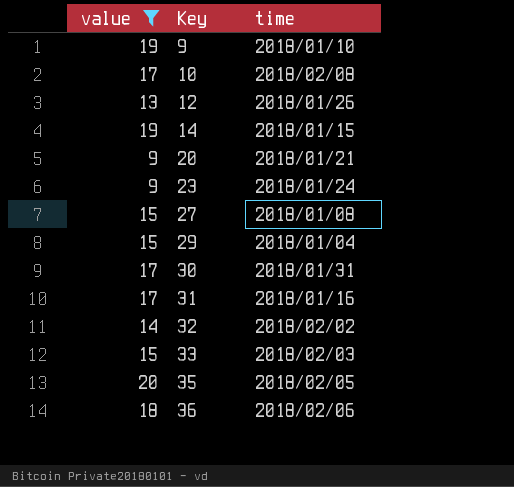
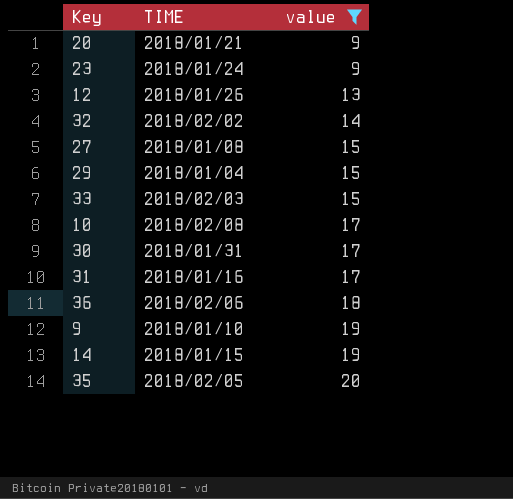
row order: Key ascending -> value ascending
column name: time -> TIME
column value | position: 1 -> 3

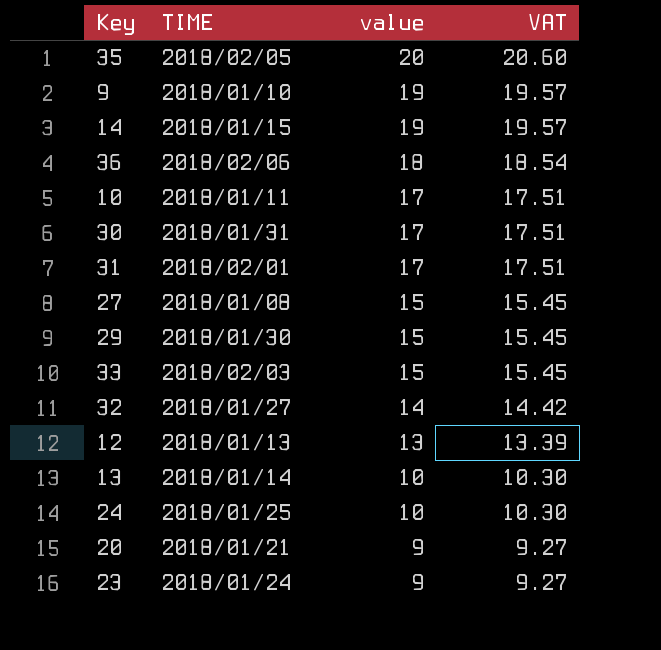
filter: value != 10 -> none
row order: value ascending -> value descending
column VAT | formula: none -> [value] * 1.03
10 | TIME: 2018/02/08 -> 2018/01/11
31 | TIME: 2018/01/16 -> 2018/02/01
29 | TIME: 2018/01/04 -> 2018/01/30
32 | TIME: 2018/02/02 -> 2018/01/27
12 | TIME: 2018/01/26 -> 2018/01/13

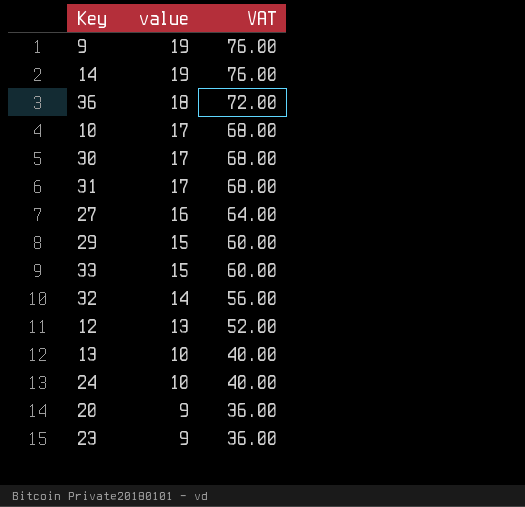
column TIME | position: 2 -> none
column VAT | formula: [value] * 1.03 -> [value] * 4
row 35: 2018/02/05 | 20 | 20.60 -> none
27 | value: 15 -> 16

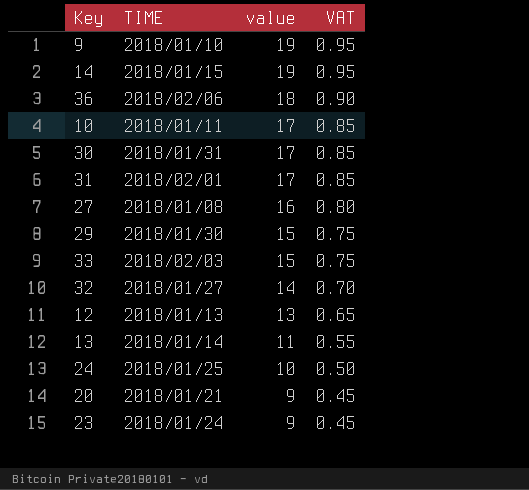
column TIME | position: none -> 2
column VAT | formula: [value] * 4 -> [value] * 0.05
13 | value: 10 -> 11

